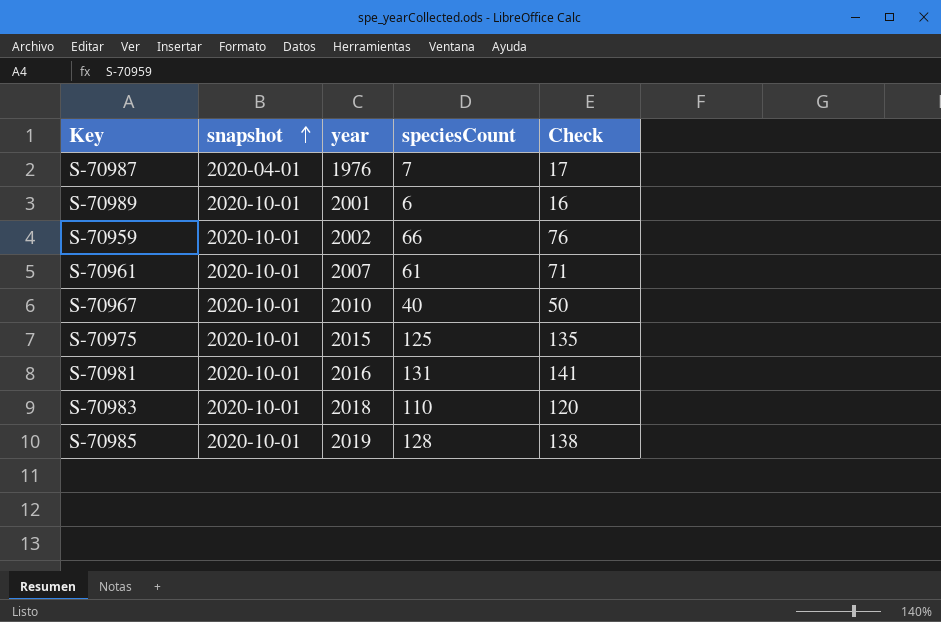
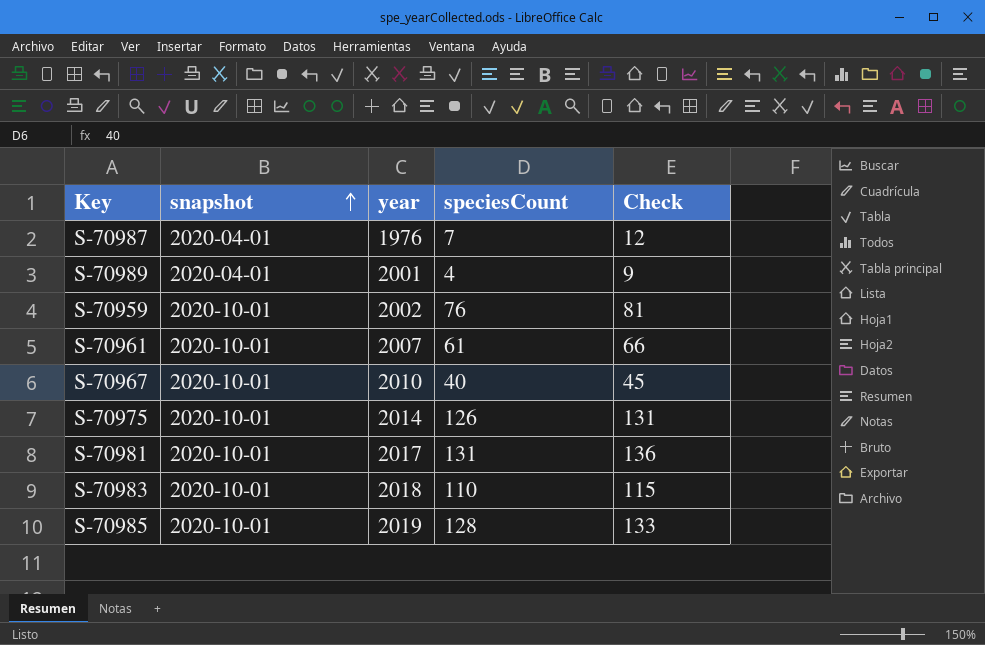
column Check | formula: [speciesCount] + 10 -> [speciesCount] + 5
S-70989 | snapshot: 2020-10-01 -> 2020-04-01
S-70989 | speciesCount: 6 -> 4
S-70959 | speciesCount: 66 -> 76
S-70975 | year: 2015 -> 2014
S-70975 | speciesCount: 125 -> 126
S-70981 | year: 2016 -> 2017

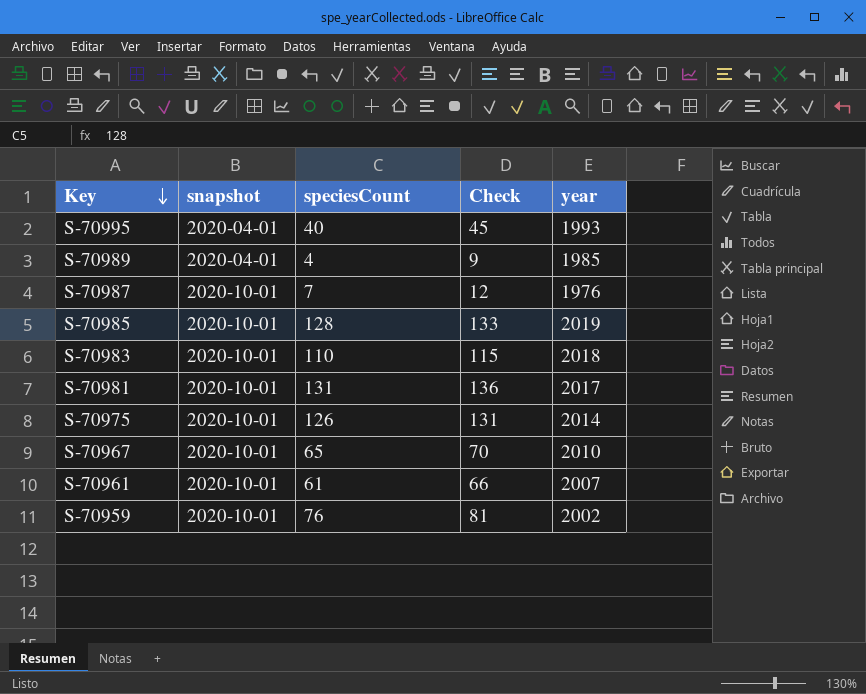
row order: snapshot ascending -> Key descending
column year | position: 3 -> 5
row S-70995: none -> 2020-04-01 | 40 | 45 | 1993
S-70989 | year: 2001 -> 1985
S-70987 | snapshot: 2020-04-01 -> 2020-10-01
S-70967 | speciesCount: 40 -> 65
S-70967 | Check: 45 -> 70

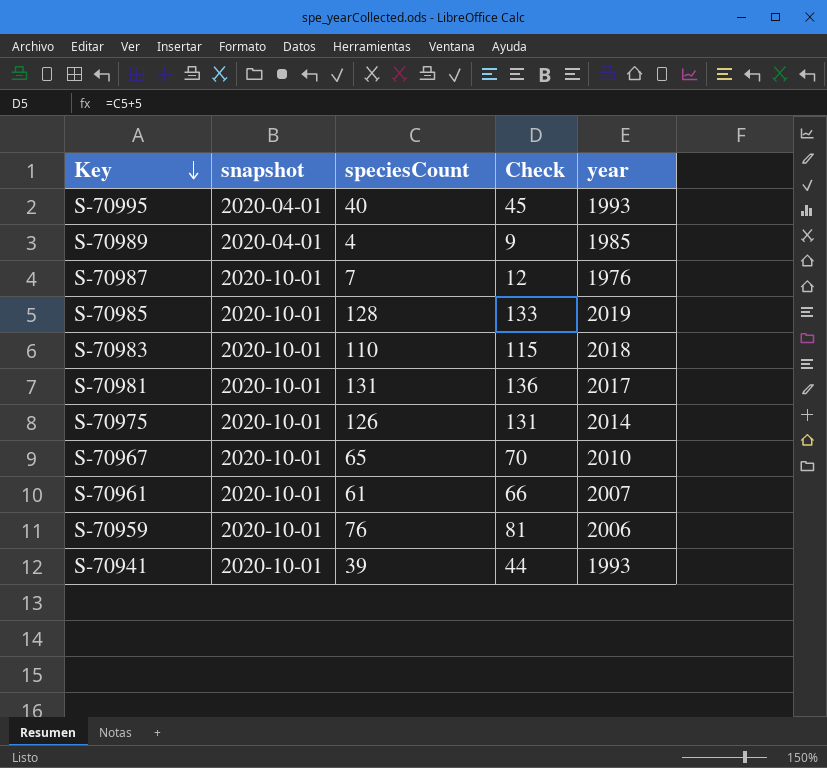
S-70959 | year: 2002 -> 2006
row S-70941: none -> 2020-10-01 | 39 | 44 | 1993

